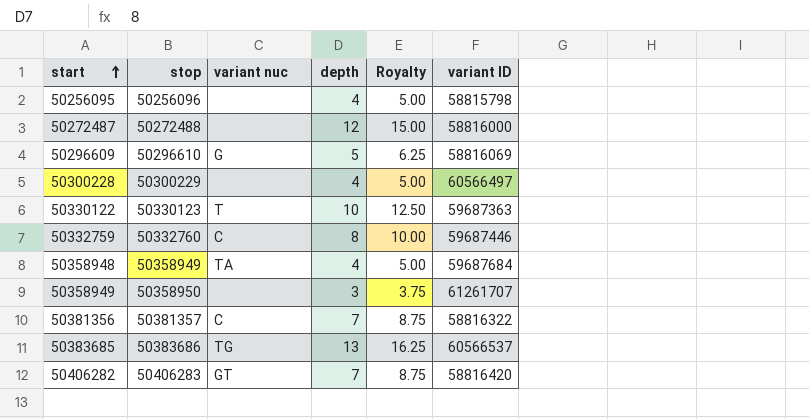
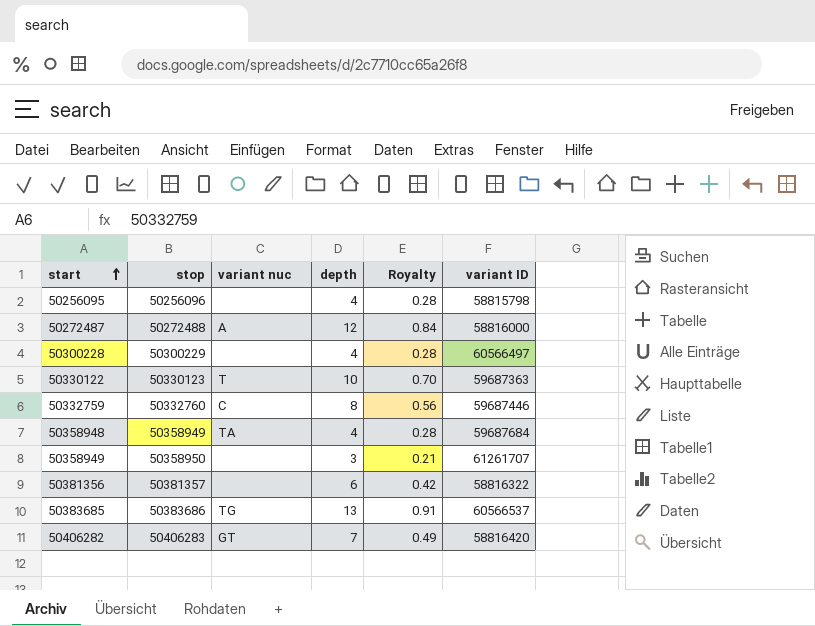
column Royalty | formula: [depth] * 1.25 -> [depth] * 0.07
row 50296609: 50296610 | G | 5 | 6.25 | 58816069 -> none
50272487 | variant nuc: none -> A
50381356 | variant nuc: C -> none
50381356 | depth: 7 -> 6

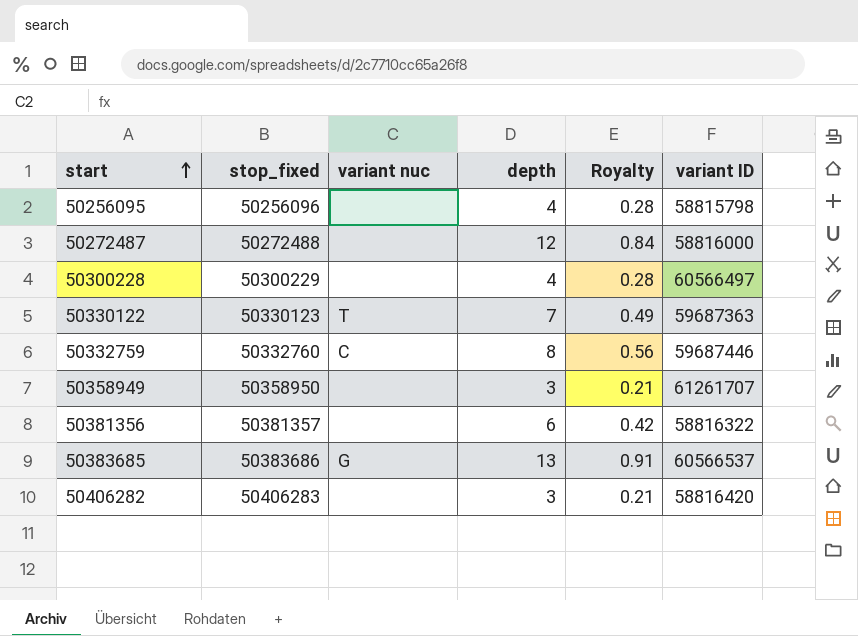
column name: stop -> stop_fixed
row 50358948: 50358949 | TA | 4 | 0.28 | 59687684 -> none
50272487 | variant nuc: A -> none
50330122 | depth: 10 -> 7
50330122 | Royalty: 0.70 -> 0.49
50383685 | variant nuc: TG -> G
50406282 | variant nuc: GT -> none
50406282 | depth: 7 -> 3
50406282 | Royalty: 0.49 -> 0.21

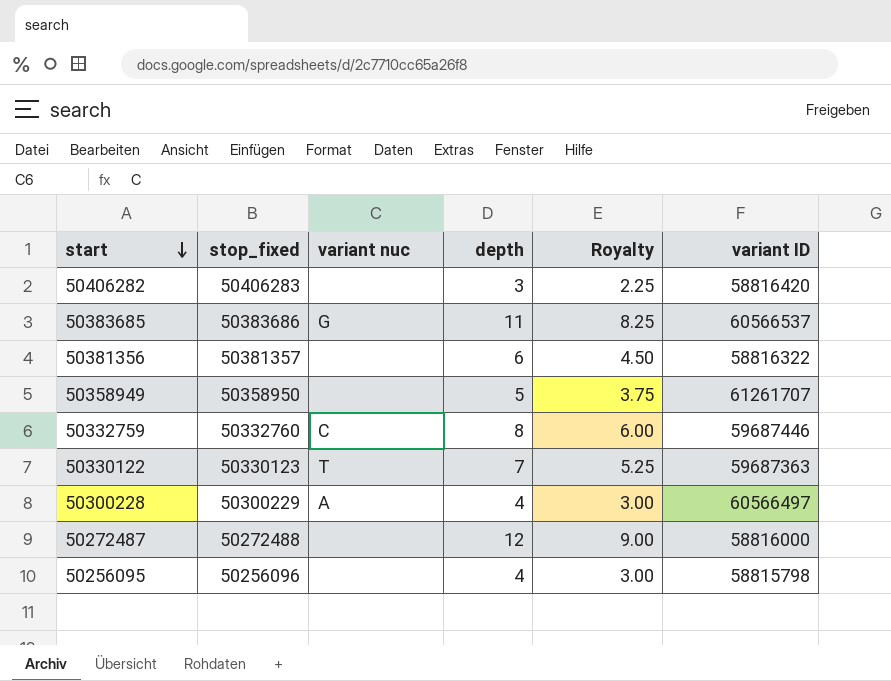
row order: start ascending -> start descending
column Royalty | formula: [depth] * 0.07 -> [depth] * 0.75
50383685 | depth: 13 -> 11
50358949 | depth: 3 -> 5
50300228 | variant nuc: none -> A

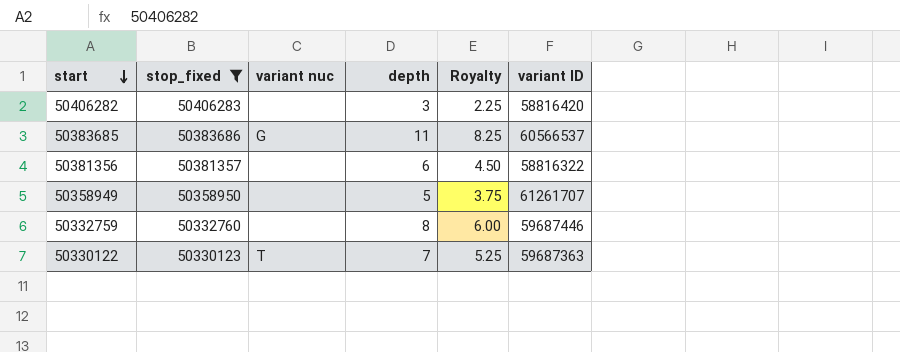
filter: none -> stop_fixed >= 50330123
50332759 | variant nuc: C -> none

